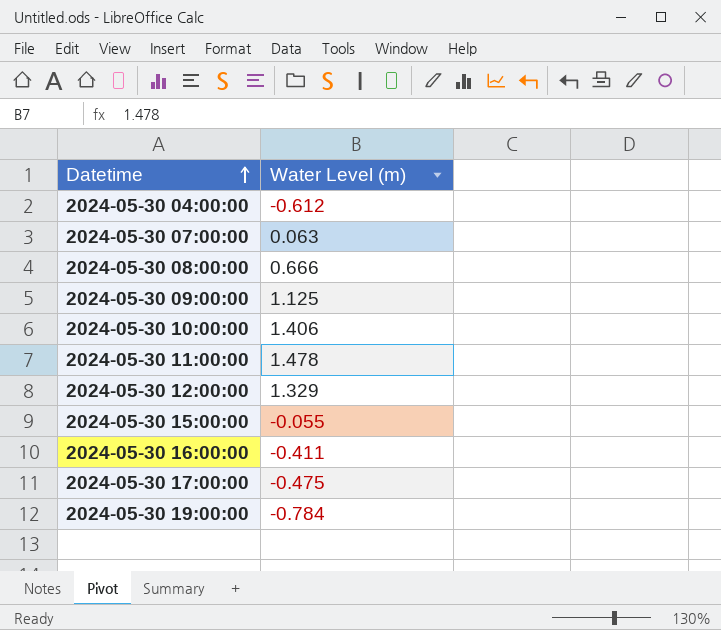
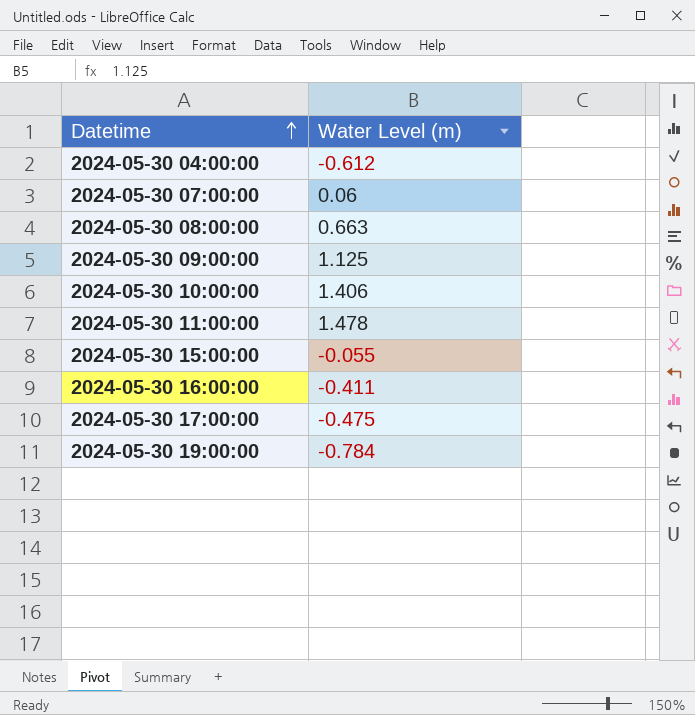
row 2024-05-30 12:00:00: 1.329 -> none
2024-05-30 07:00:00 | Water Level (m): 0.063 -> 0.06
2024-05-30 08:00:00 | Water Level (m): 0.666 -> 0.663

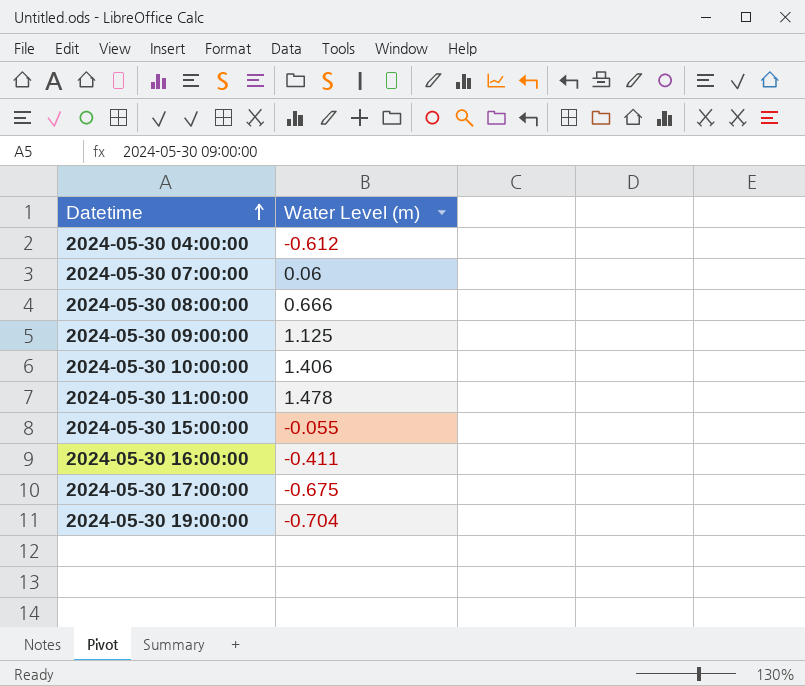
2024-05-30 08:00:00 | Water Level (m): 0.663 -> 0.666
2024-05-30 17:00:00 | Water Level (m): -0.475 -> -0.675
2024-05-30 19:00:00 | Water Level (m): -0.784 -> -0.704

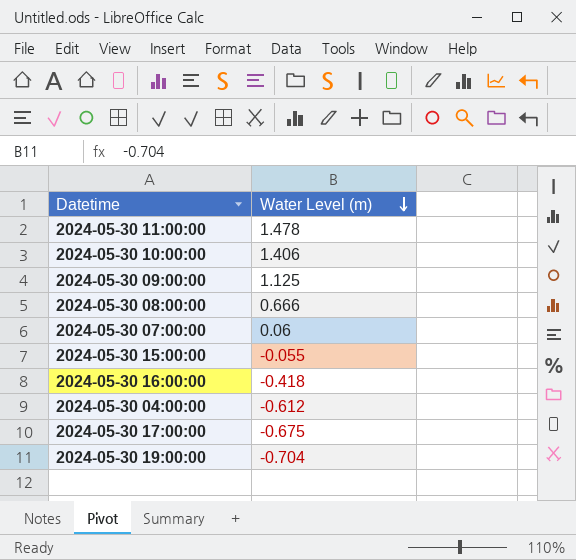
row order: Datetime ascending -> Water Level (m) descending
2024-05-30 16:00:00 | Water Level (m): -0.411 -> -0.418

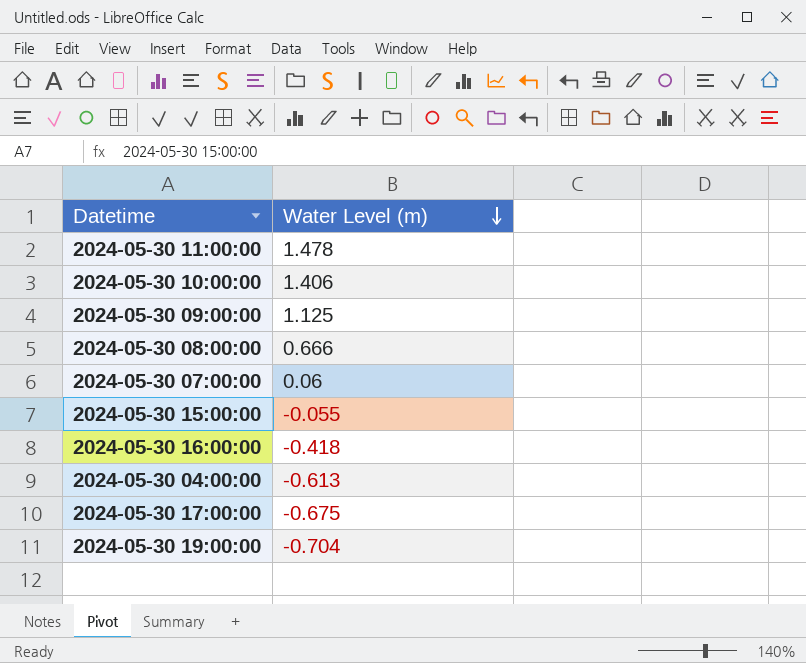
2024-05-30 04:00:00 | Water Level (m): -0.612 -> -0.613

